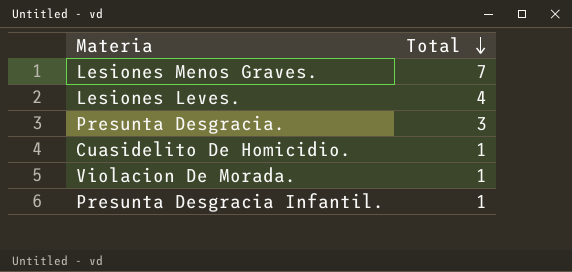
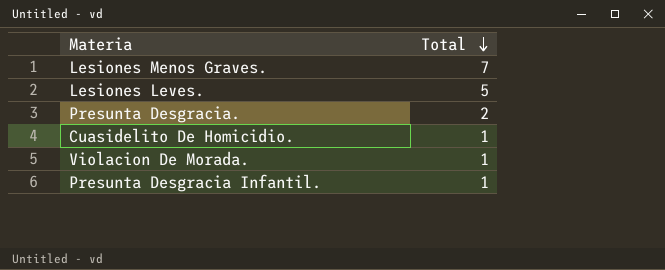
Lesiones Leves. | Total: 4 -> 5
Presunta Desgracia. | Total: 3 -> 2

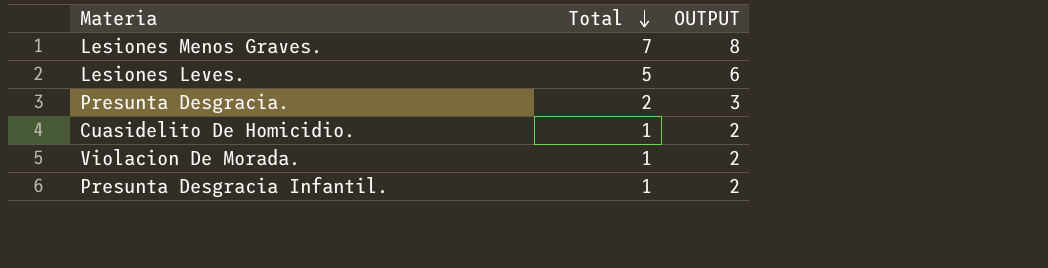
column OUTPUT | formula: none -> [Total] + 1

